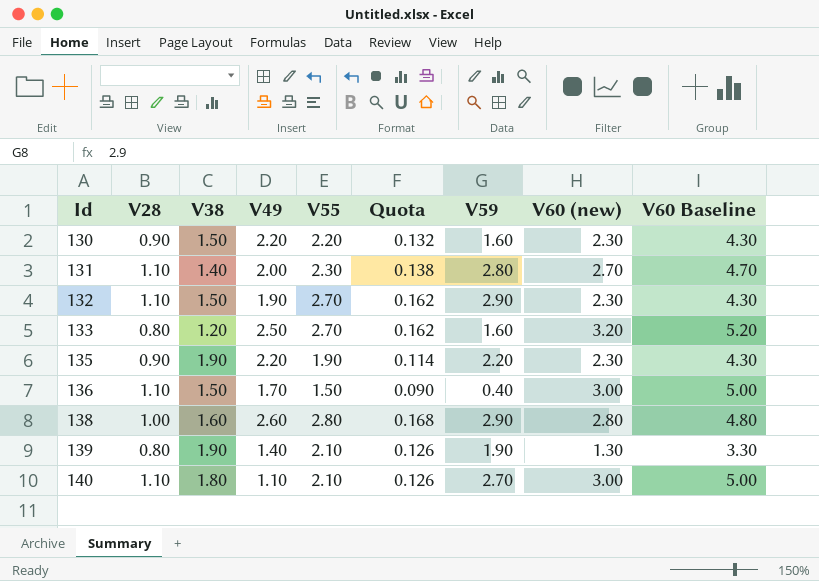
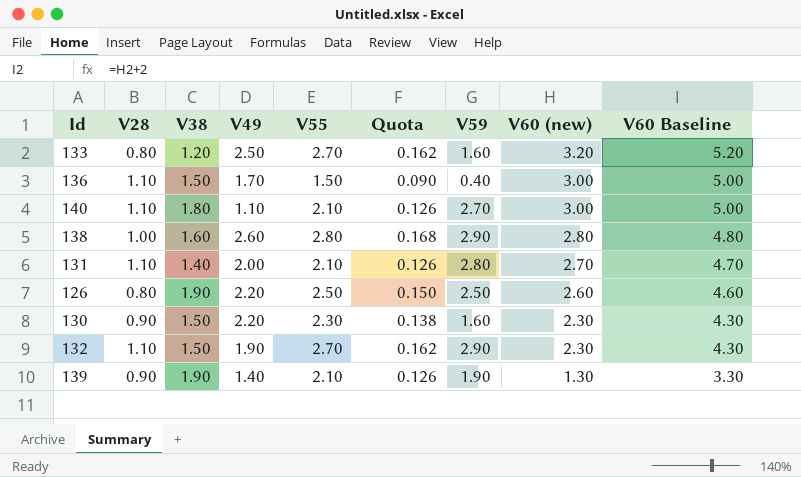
row order: Id ascending -> V60 (new) descending
row 135: 0.90 | 1.90 | 2.20 | 1.90 | 0.114 | 2.20 | 2.30 | 4.30 -> none
131 | V55: 2.30 -> 2.10
131 | Quota: 0.138 -> 0.126
row 126: none -> 0.80 | 1.90 | 2.20 | 2.50 | 0.150 | 2.50 | 2.60 | 4.60
130 | V55: 2.20 -> 2.30
130 | Quota: 0.132 -> 0.138
139 | V28: 0.80 -> 0.90

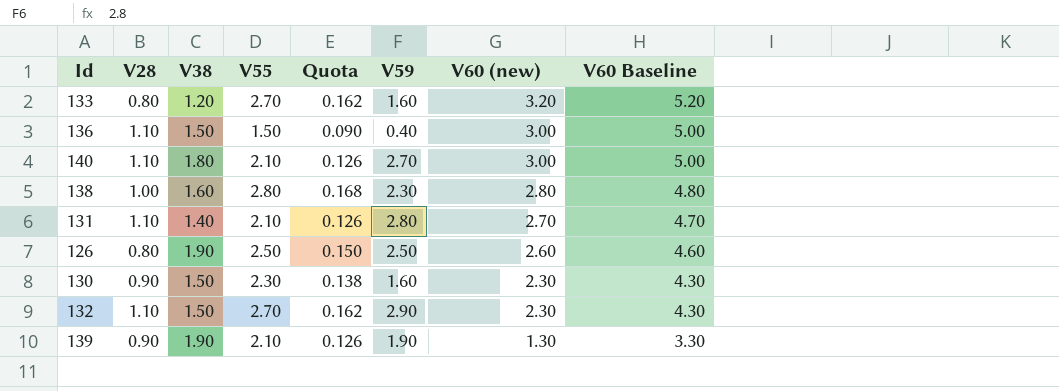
column V49 | position: 4 -> none
138 | V59: 2.90 -> 2.30

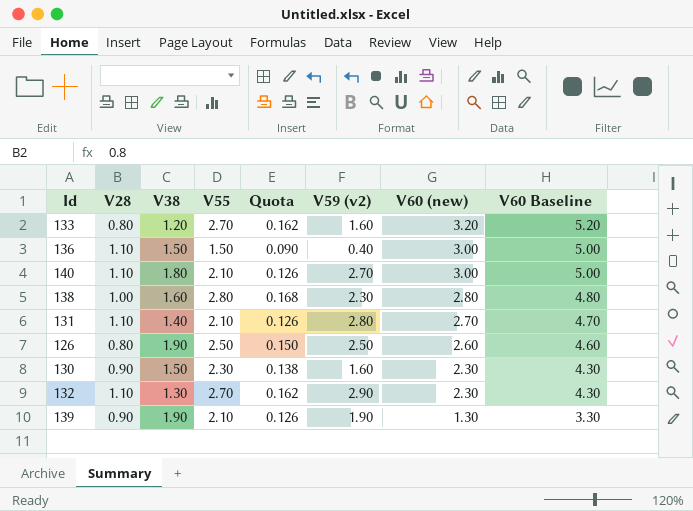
column name: V59 -> V59 (v2)
132 | V38: 1.50 -> 1.30

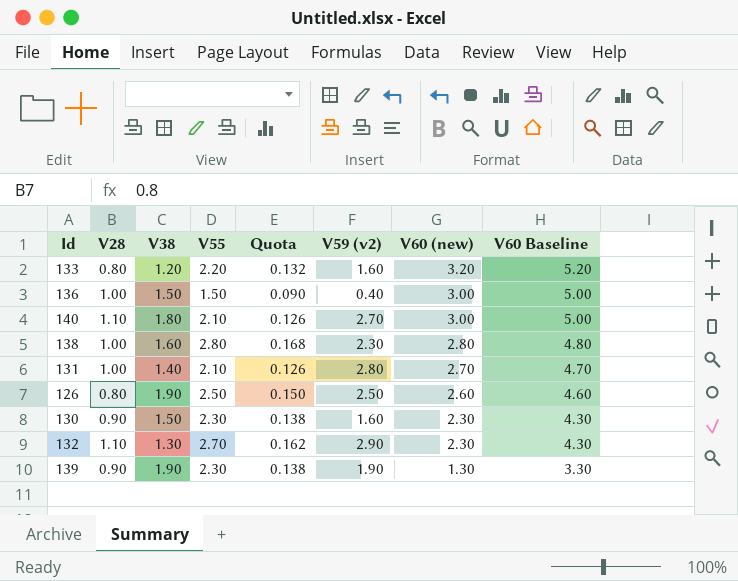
133 | V55: 2.70 -> 2.20
133 | Quota: 0.162 -> 0.132
136 | V28: 1.10 -> 1.00
131 | V28: 1.10 -> 1.00
139 | V55: 2.10 -> 2.30
139 | Quota: 0.126 -> 0.138

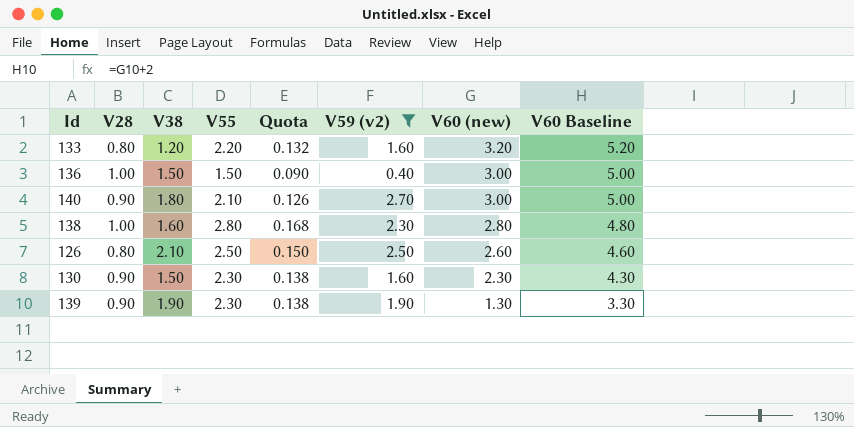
filter: none -> V59 (v2) <= 2.70
140 | V28: 1.10 -> 0.90
126 | V38: 1.90 -> 2.10

